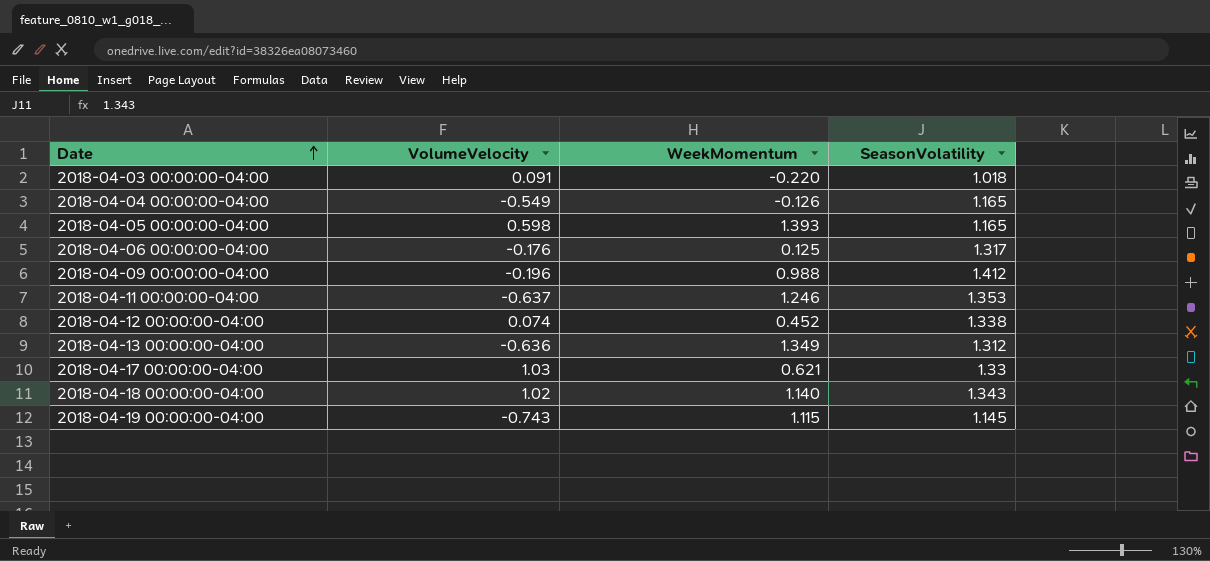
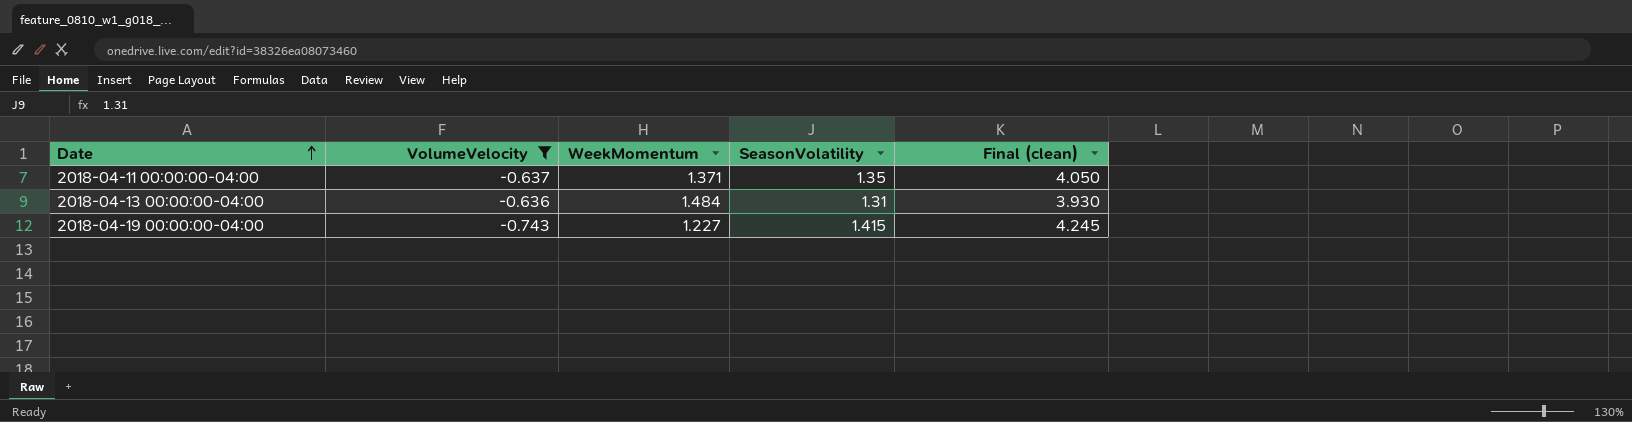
filter: none -> VolumeVelocity <= -0.636
column Final (clean) | formula: none -> [SeasonVolatility] * 3
2018-04-11 00:00:00-04:00 | WeekMomentum: 1.246 -> 1.371
2018-04-11 00:00:00-04:00 | SeasonVolatility: 1.353 -> 1.35
2018-04-13 00:00:00-04:00 | WeekMomentum: 1.349 -> 1.484
2018-04-13 00:00:00-04:00 | SeasonVolatility: 1.312 -> 1.31
2018-04-19 00:00:00-04:00 | WeekMomentum: 1.115 -> 1.227
2018-04-19 00:00:00-04:00 | SeasonVolatility: 1.145 -> 1.415

